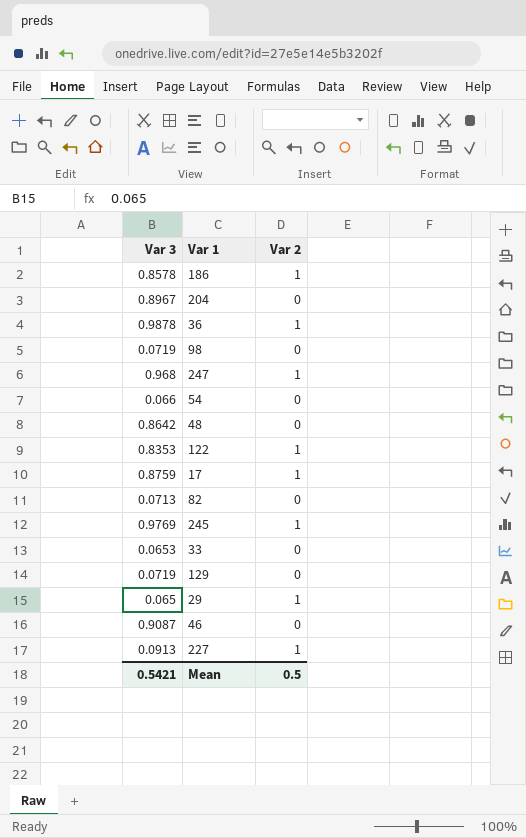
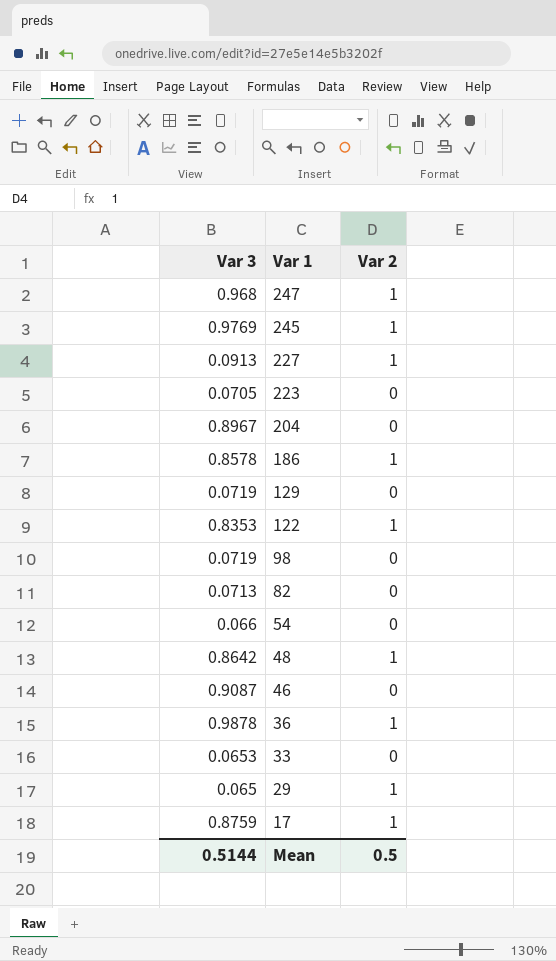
row order: none -> Var 1 descending
row 223: none -> 0.0705 | 0
48 | Var 2: 0 -> 1
Mean | Var 3: 0.5421 -> 0.5144

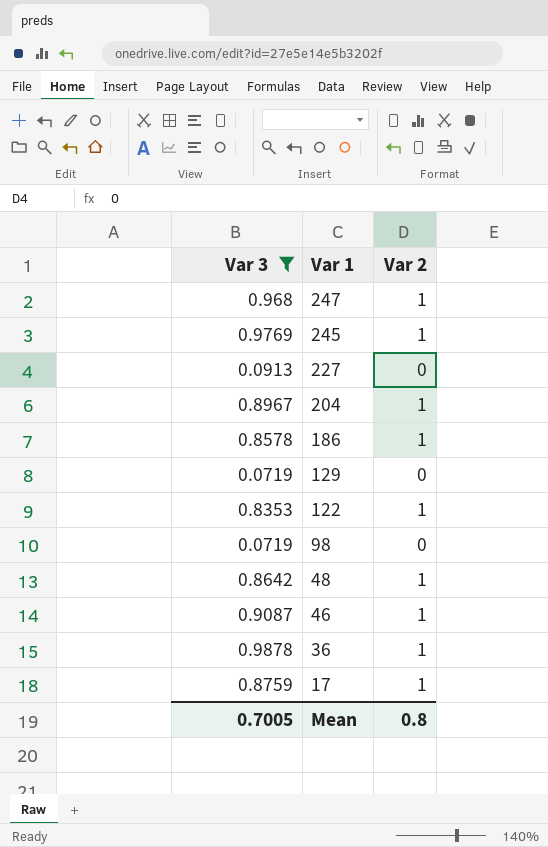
filter: none -> Var 3 >= 0.0719
227 | Var 2: 1 -> 0
204 | Var 2: 0 -> 1
46 | Var 2: 0 -> 1
Mean | Var 3: 0.5144 -> 0.7005
Mean | Var 2: 0.5 -> 0.8

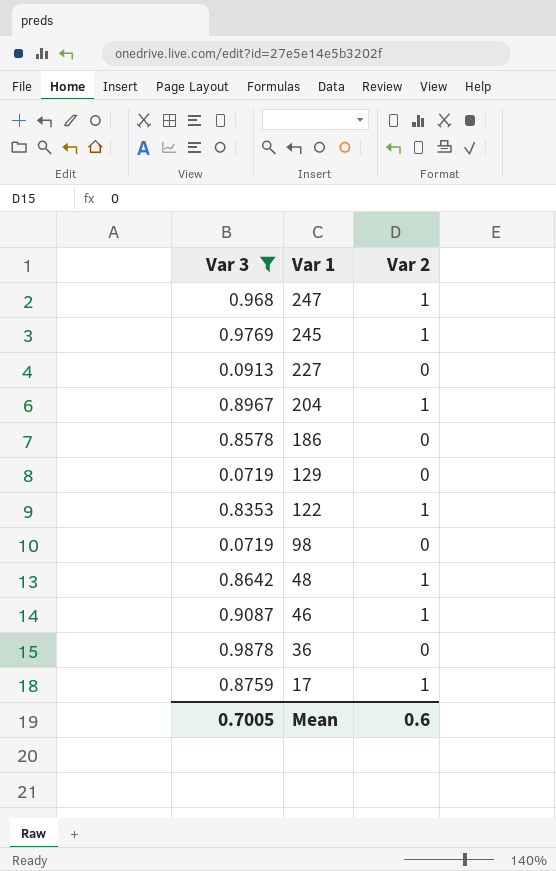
186 | Var 2: 1 -> 0
36 | Var 2: 1 -> 0
Mean | Var 2: 0.8 -> 0.6

